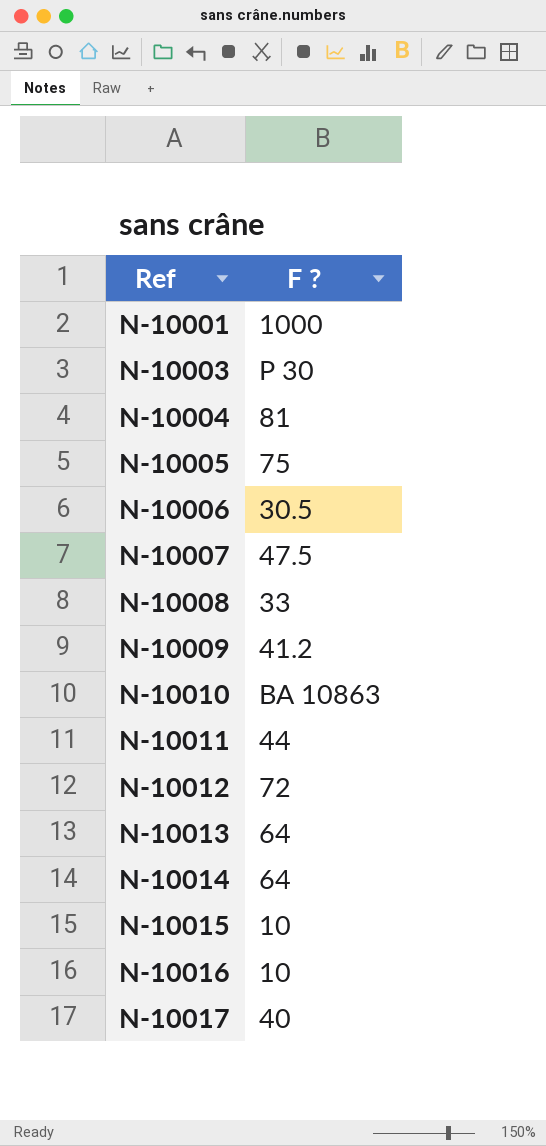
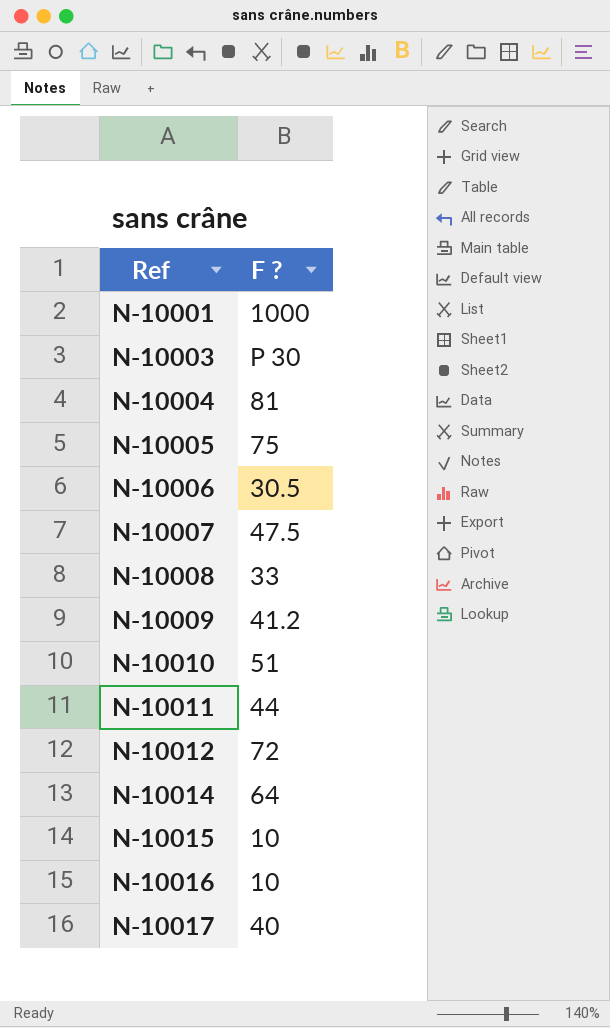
row N-10013: 64 -> none
N-10010 | F ?: BA 10863 -> 51

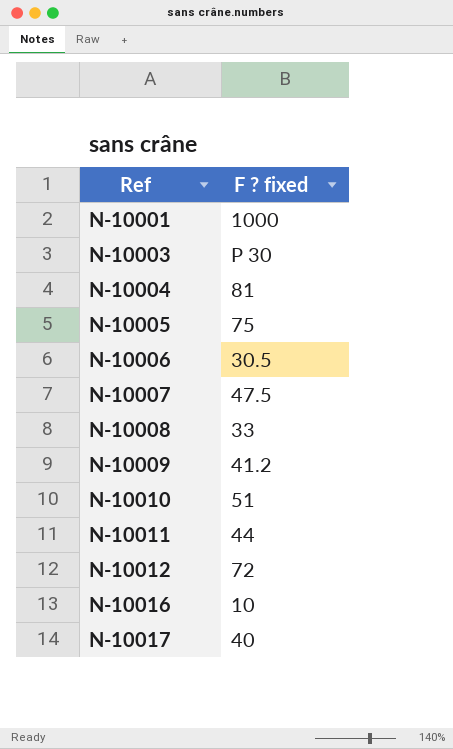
column name: F ? -> F ? fixed
row N-10014: 64 -> none
row N-10015: 10 -> none

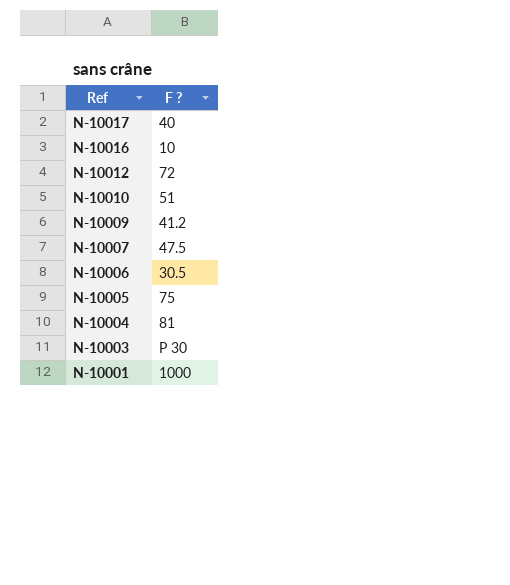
row order: Ref ascending -> Ref descending
column name: F ? fixed -> F ?
row N-10008: 33 -> none
row N-10011: 44 -> none

